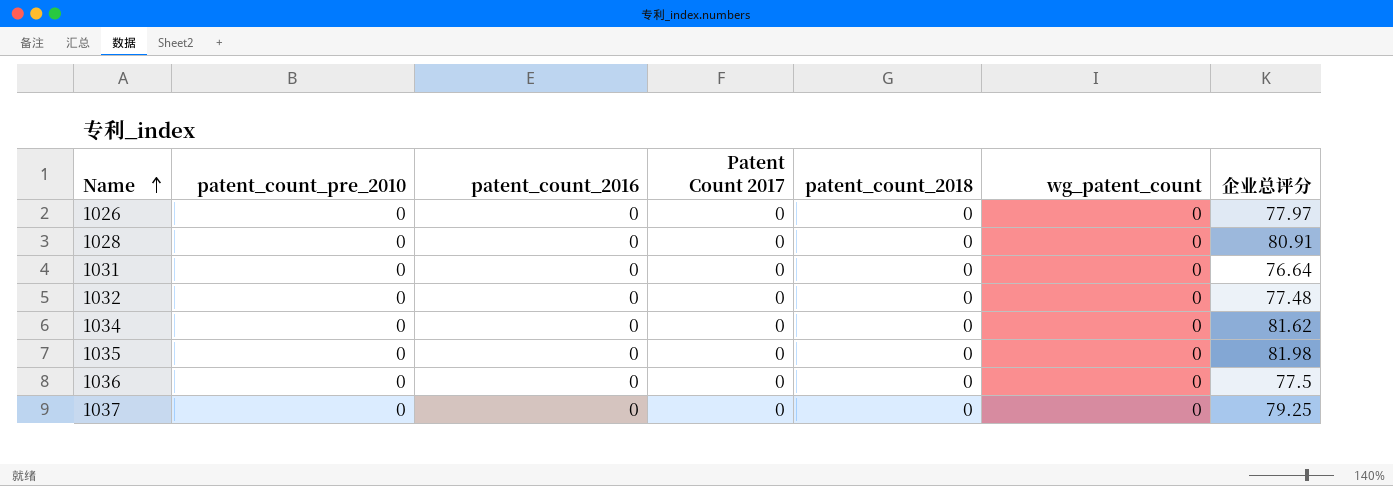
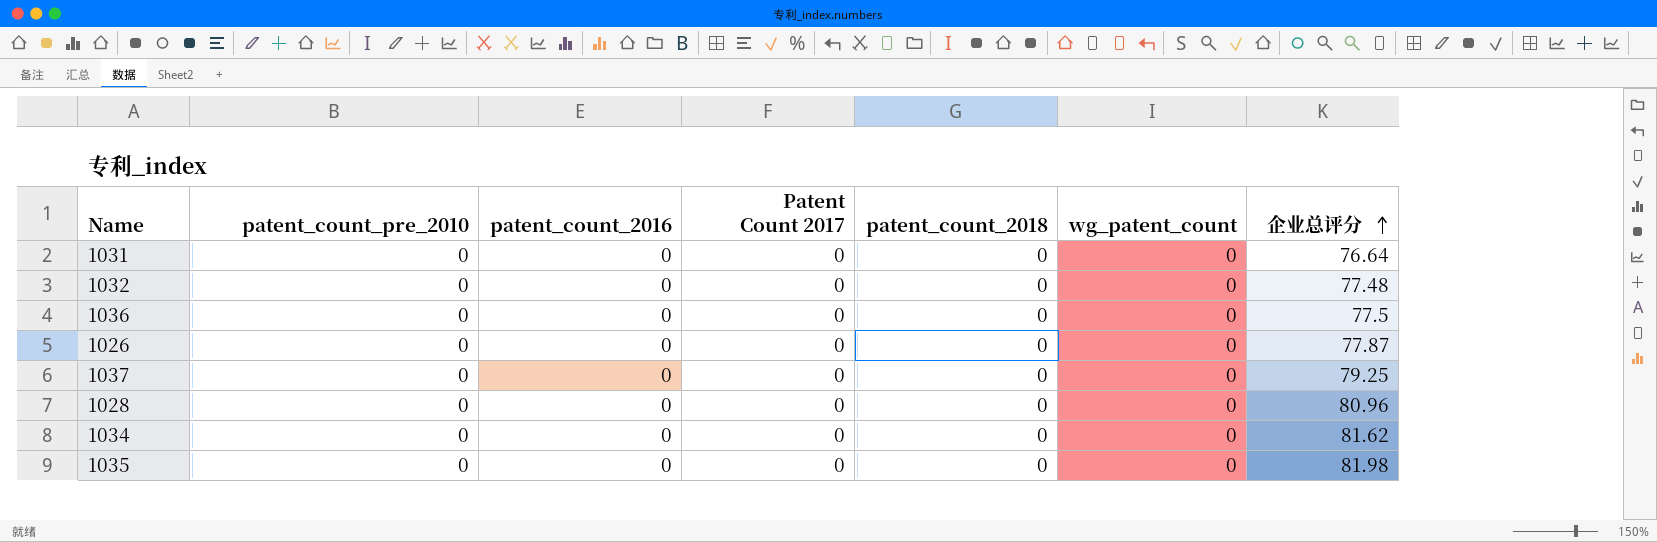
row order: Name ascending -> 企业总评分 ascending
1026 | 企业总评分: 77.97 -> 77.87
1028 | 企业总评分: 80.91 -> 80.96

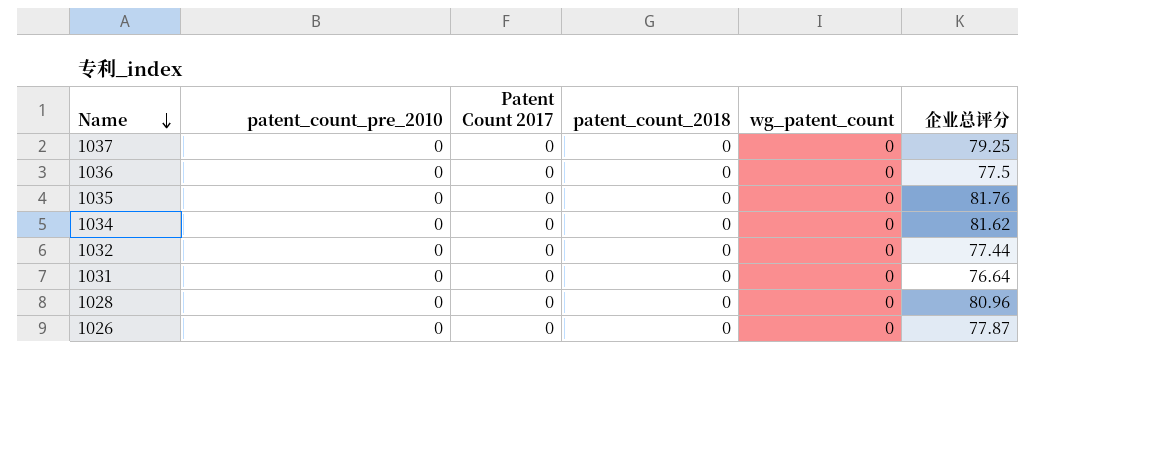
row order: 企业总评分 ascending -> Name descending
column patent_count_2016 | position: 3 -> none
1035 | 企业总评分: 81.98 -> 81.76
1032 | 企业总评分: 77.48 -> 77.44

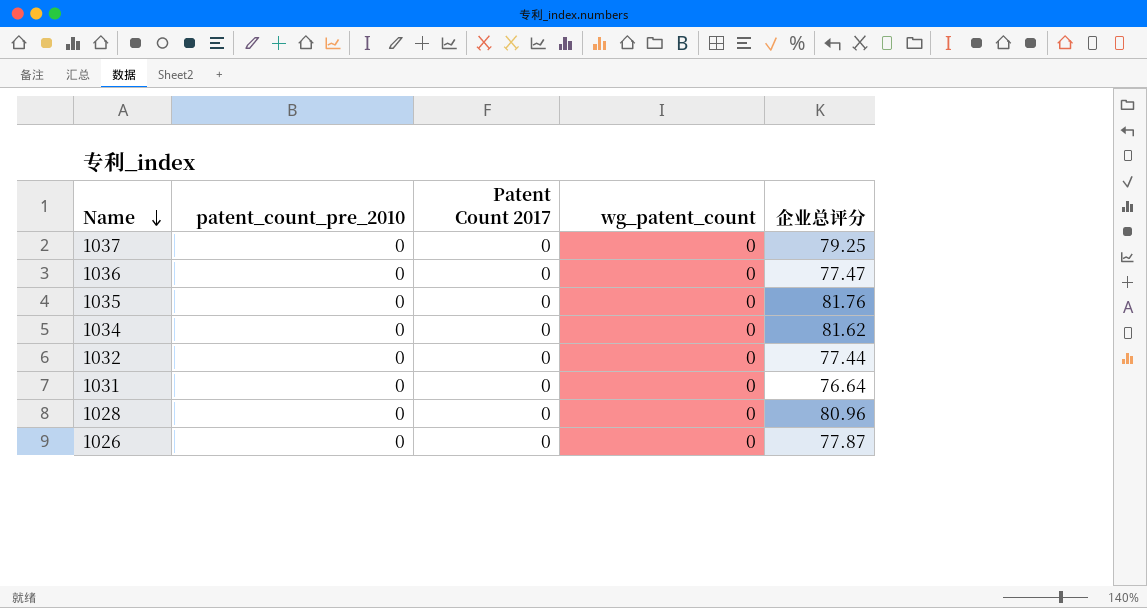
column patent_count_2018 | position: 4 -> none
1036 | 企业总评分: 77.5 -> 77.47

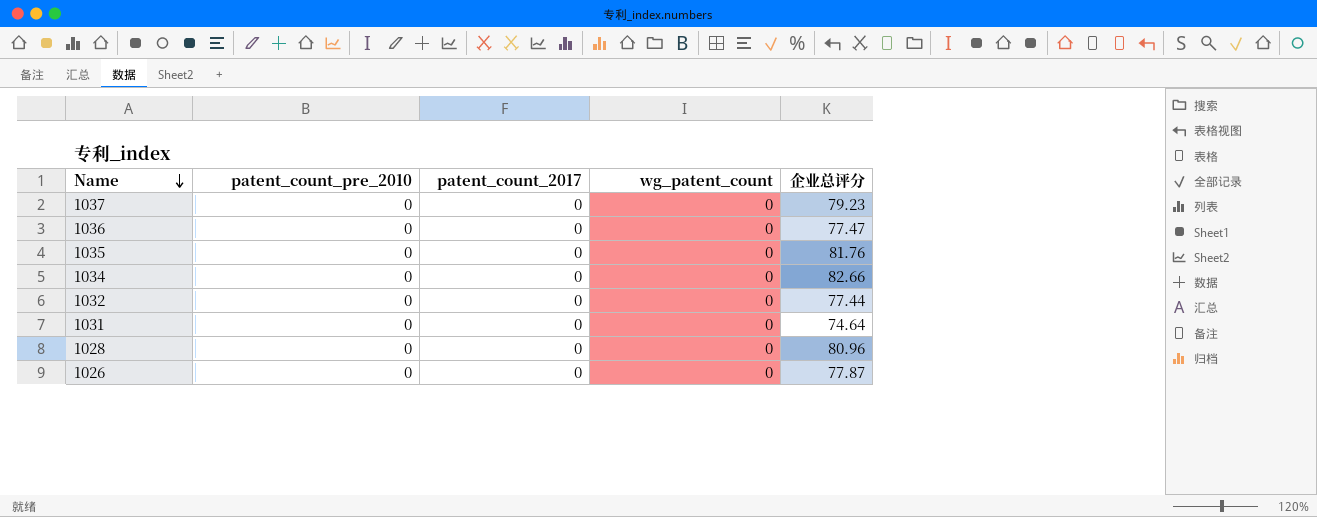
column name: Patent Count 2017 -> patent_count_2017
1037 | 企业总评分: 79.25 -> 79.23
1034 | 企业总评分: 81.62 -> 82.66
1031 | 企业总评分: 76.64 -> 74.64

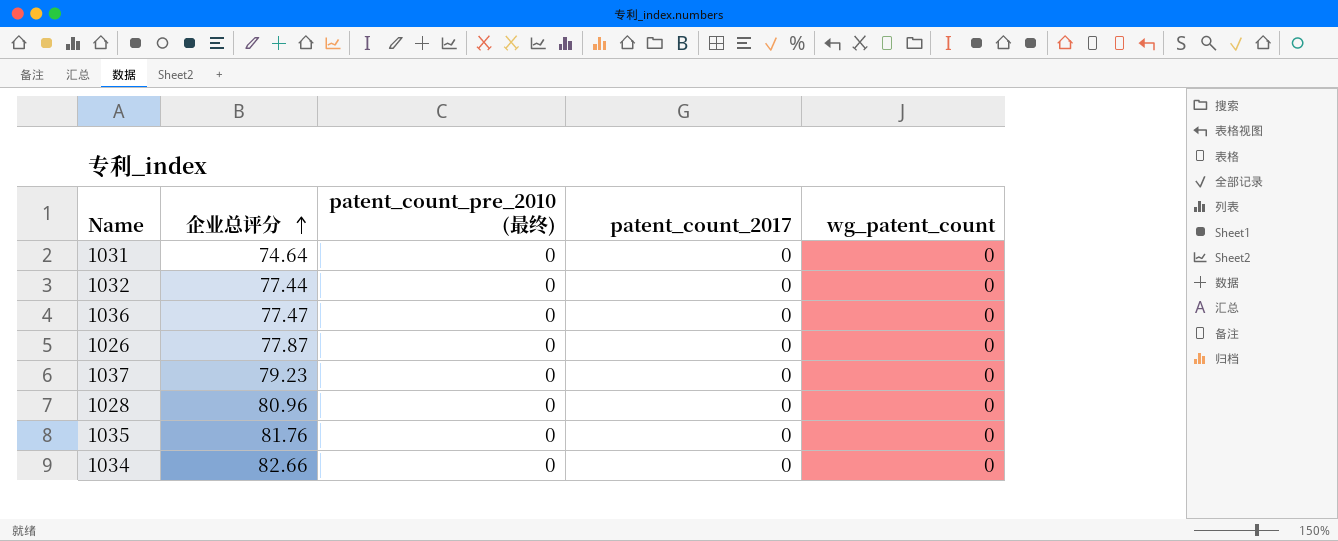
row order: Name descending -> 企业总评分 ascending
column 企业总评分 | position: 5 -> 2
column name: patent_count_pre_2010 -> patent_count_pre_2010 (最终)

